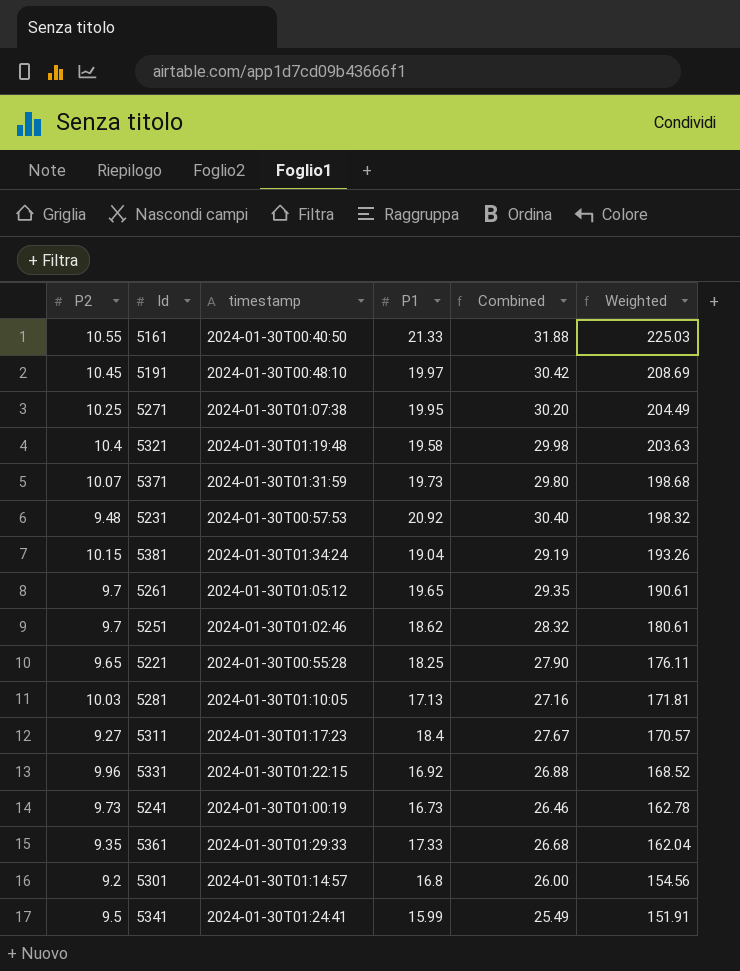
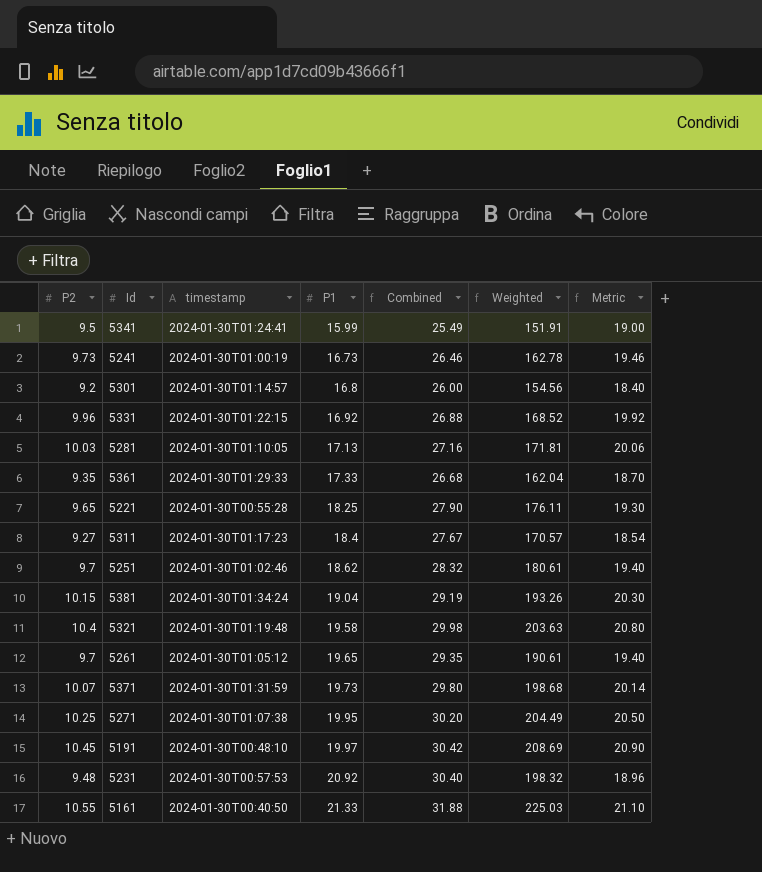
row order: Weighted descending -> P1 ascending
column Metric | formula: none -> [P2] * 2

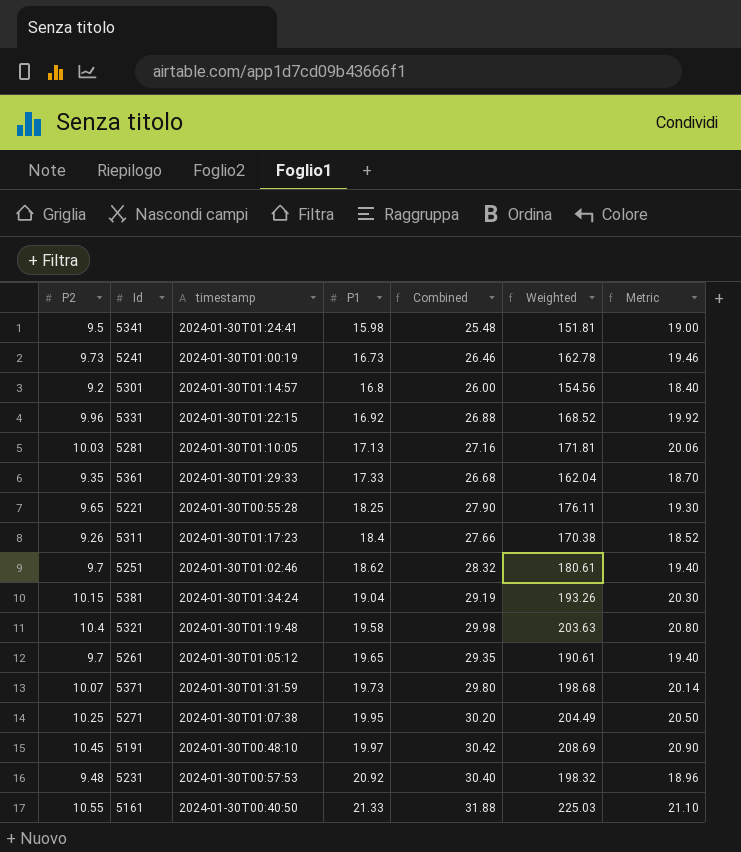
5341 | P1: 15.99 -> 15.98
5341 | Combined: 25.49 -> 25.48
5341 | Weighted: 151.91 -> 151.81
5311 | P2: 9.27 -> 9.26
5311 | Combined: 27.67 -> 27.66
5311 | Weighted: 170.57 -> 170.38
5311 | Metric: 18.54 -> 18.52

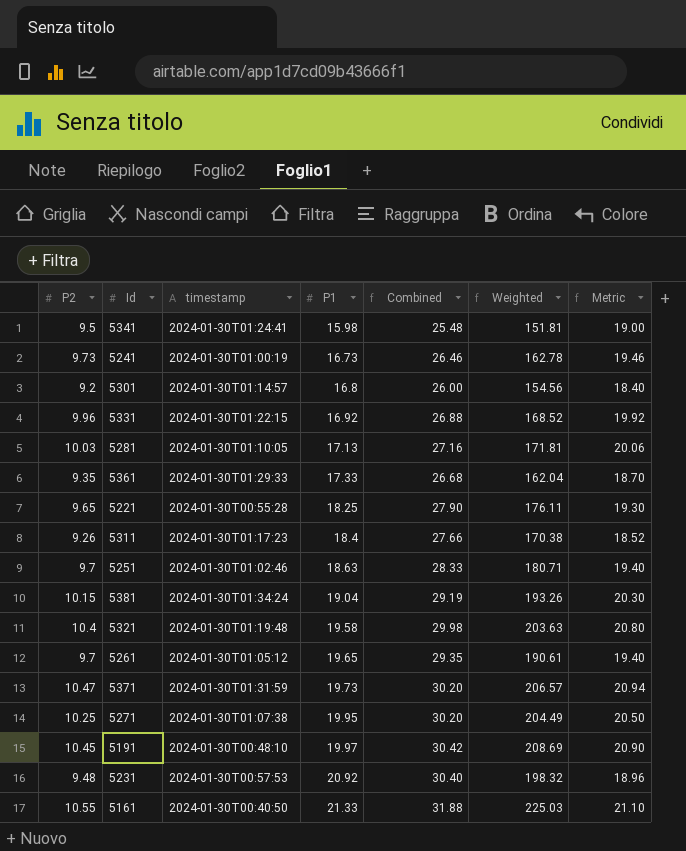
5251 | P1: 18.62 -> 18.63
5251 | Combined: 28.32 -> 28.33
5251 | Weighted: 180.61 -> 180.71
5371 | P2: 10.07 -> 10.47
5371 | Combined: 29.80 -> 30.20
5371 | Weighted: 198.68 -> 206.57
5371 | Metric: 20.14 -> 20.94

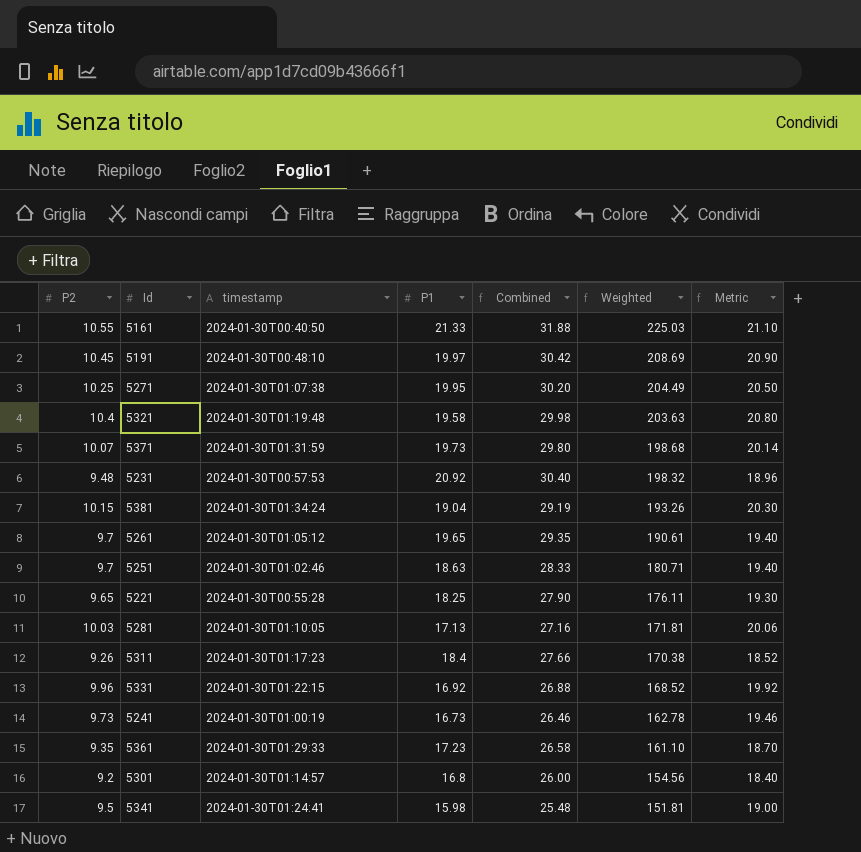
row order: P1 ascending -> Weighted descending
5371 | P2: 10.47 -> 10.07
5371 | Combined: 30.20 -> 29.80
5371 | Weighted: 206.57 -> 198.68
5371 | Metric: 20.94 -> 20.14
5361 | P1: 17.33 -> 17.23
5361 | Combined: 26.68 -> 26.58
5361 | Weighted: 162.04 -> 161.10

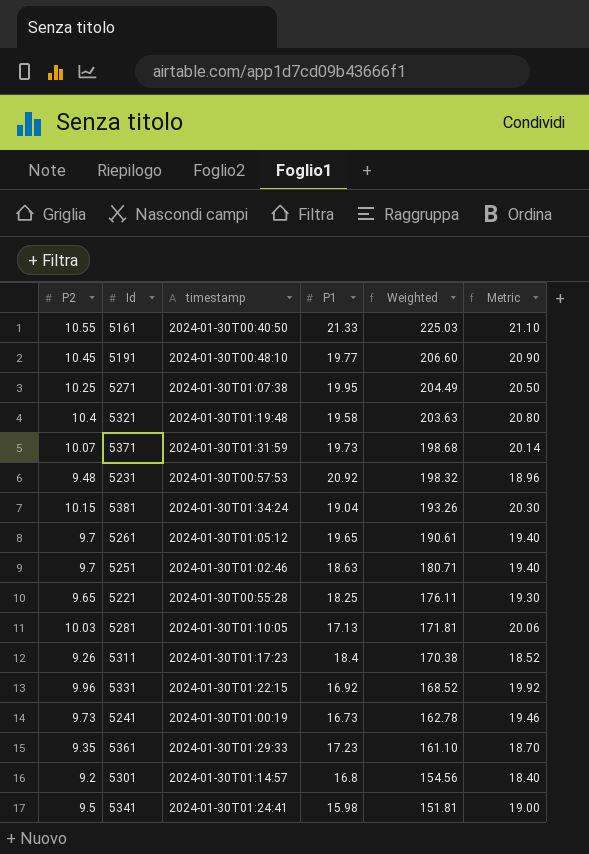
column Combined | formula: [P2] + [P1] -> none
5191 | P1: 19.97 -> 19.77
5191 | Weighted: 208.69 -> 206.60

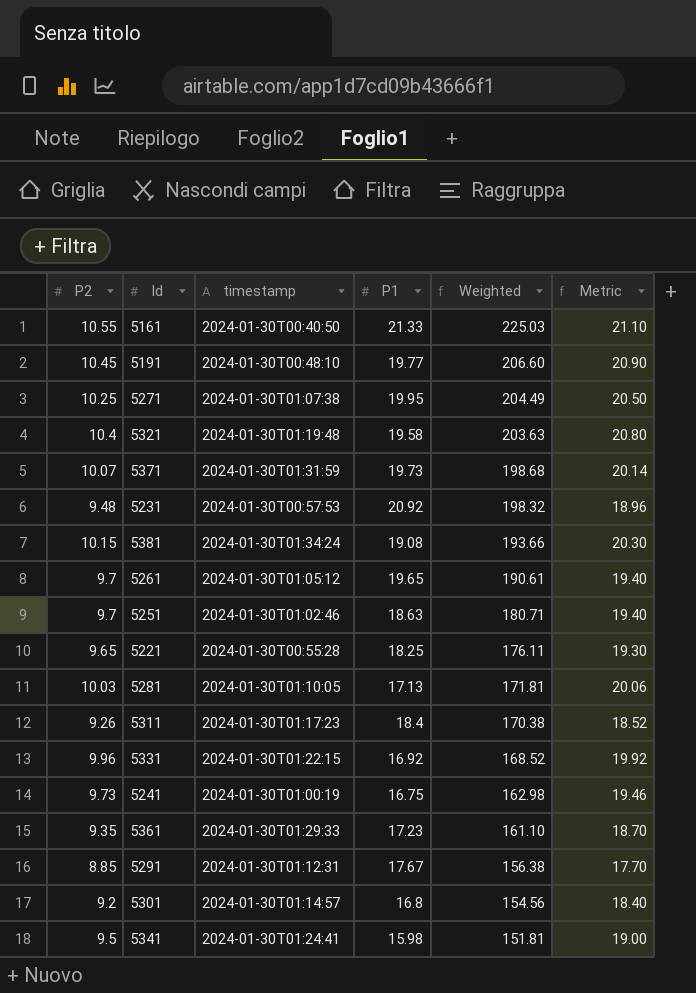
5381 | P1: 19.04 -> 19.08
5381 | Weighted: 193.26 -> 193.66
5241 | P1: 16.73 -> 16.75
5241 | Weighted: 162.78 -> 162.98
row 5291: none -> 8.85 | 2024-01-30T01:12:31 | 17.67 | 156.38 | 17.70

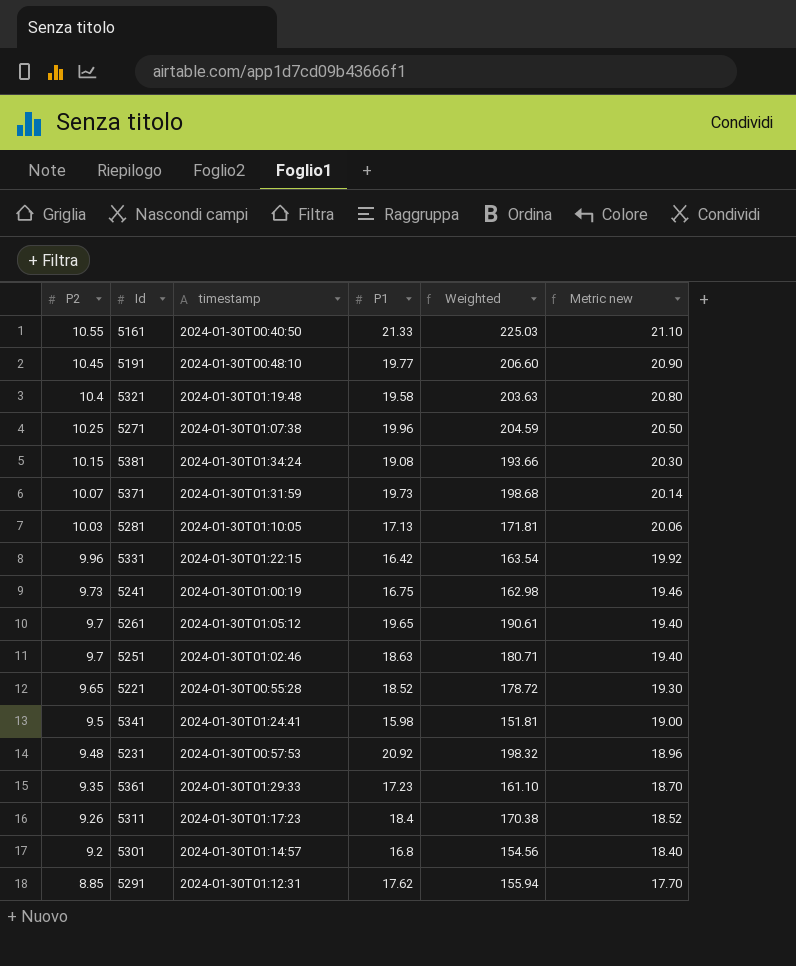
row order: Weighted descending -> P2 descending
column name: Metric -> Metric new
5271 | P1: 19.95 -> 19.96
5271 | Weighted: 204.49 -> 204.59
5331 | P1: 16.92 -> 16.42
5331 | Weighted: 168.52 -> 163.54
5221 | P1: 18.25 -> 18.52
5221 | Weighted: 176.11 -> 178.72
5291 | P1: 17.67 -> 17.62
5291 | Weighted: 156.38 -> 155.94

